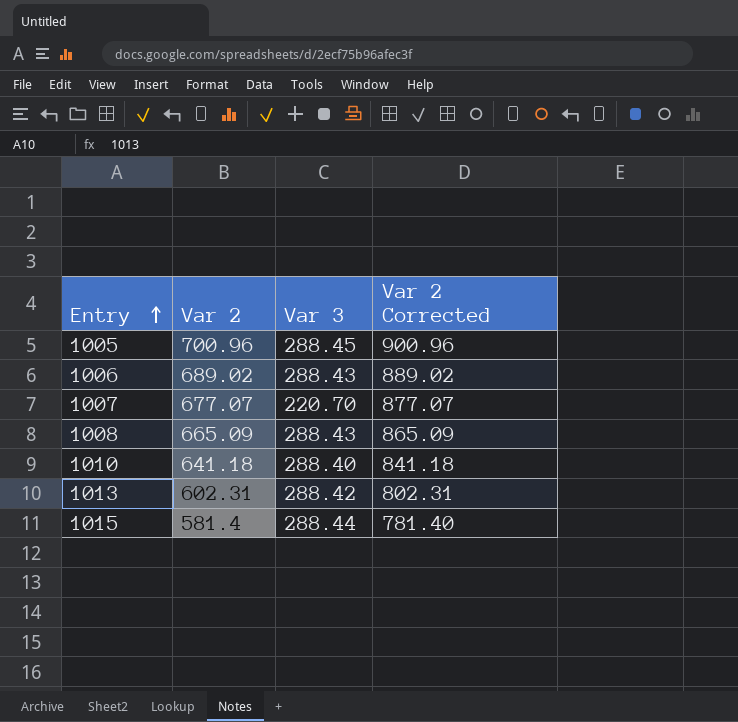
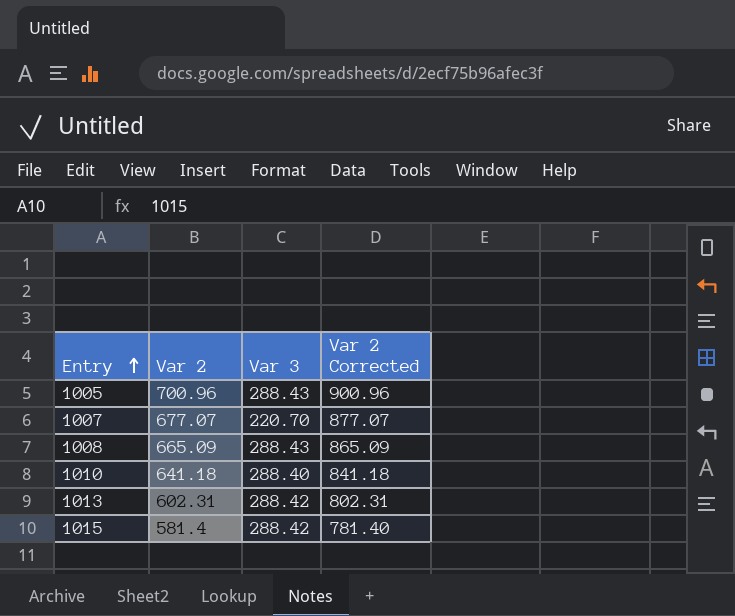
row 1006: 689.02 | 288.43 | 889.02 -> none
1005 | Var 3: 288.45 -> 288.43
1015 | Var 3: 288.44 -> 288.42

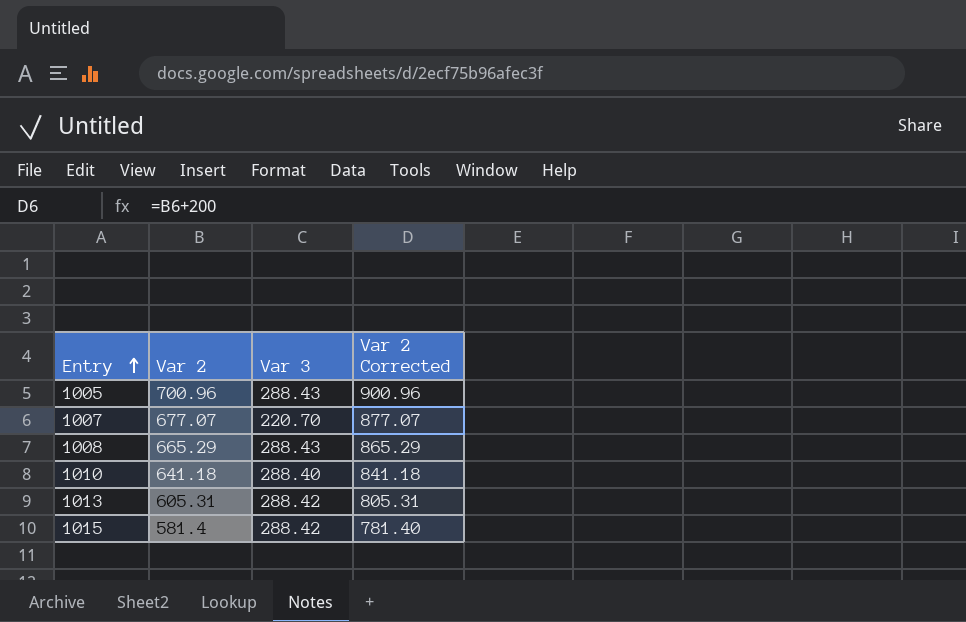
1008 | Var 2: 665.09 -> 665.29
1008 | Var 2 Corrected: 865.09 -> 865.29
1013 | Var 2: 602.31 -> 605.31
1013 | Var 2 Corrected: 802.31 -> 805.31

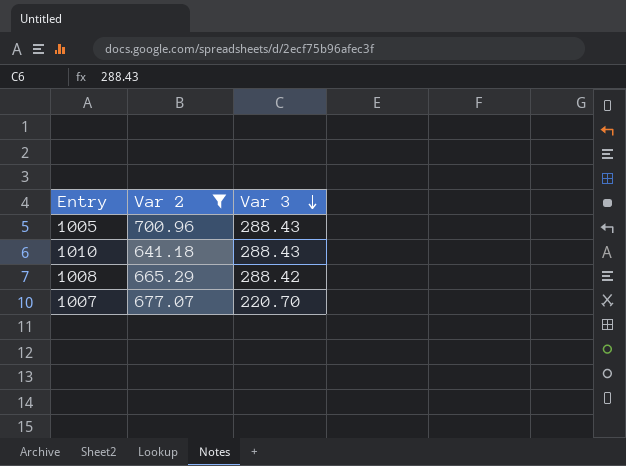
filter: none -> Var 2 >= 641.18
row order: Entry ascending -> Var 3 descending
column Var 2 Corrected | formula: [Var 2] + 200 -> none
1010 | Var 3: 288.40 -> 288.43
1008 | Var 3: 288.43 -> 288.42

